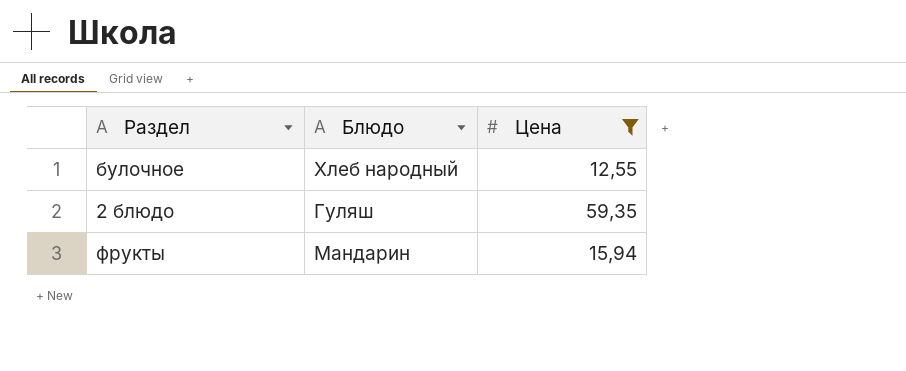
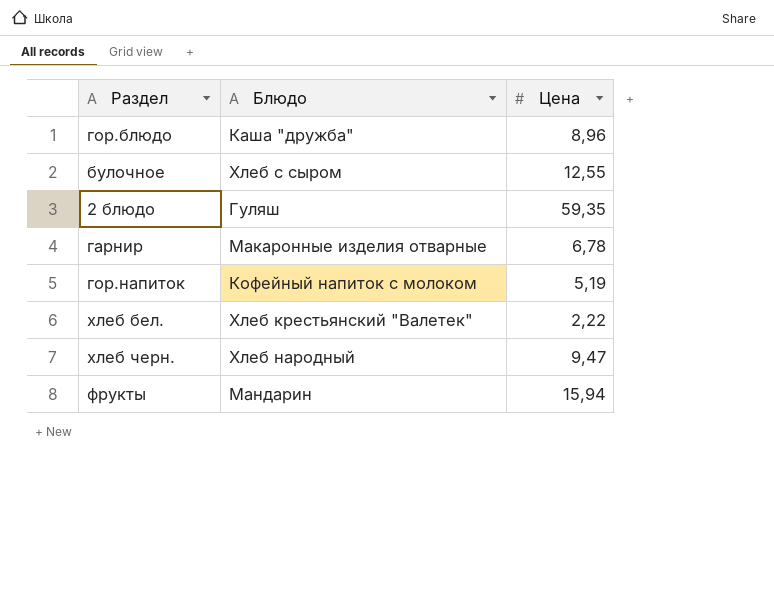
filter: Цена >= 12,55 -> none
булочное | Блюдо: Хлеб народный -> Хлеб с сыром

